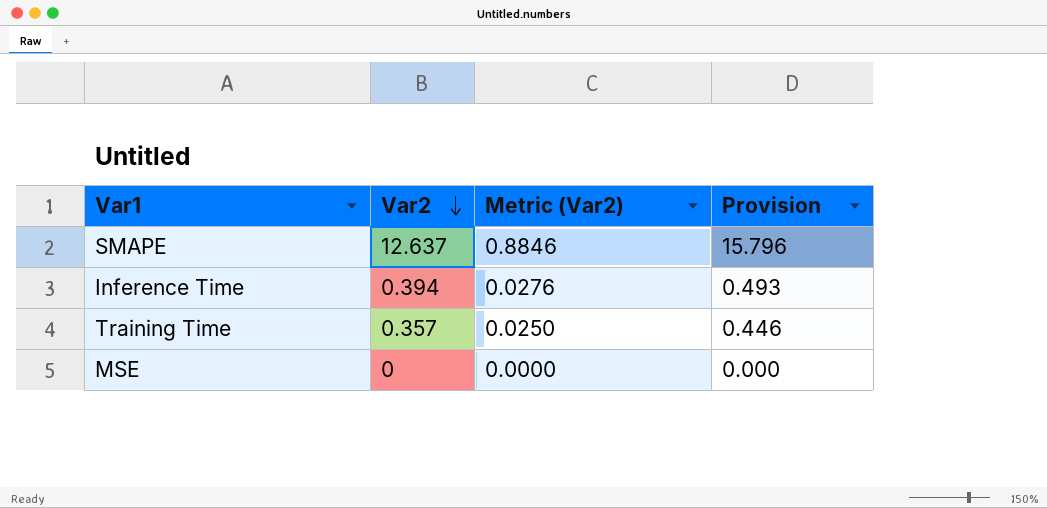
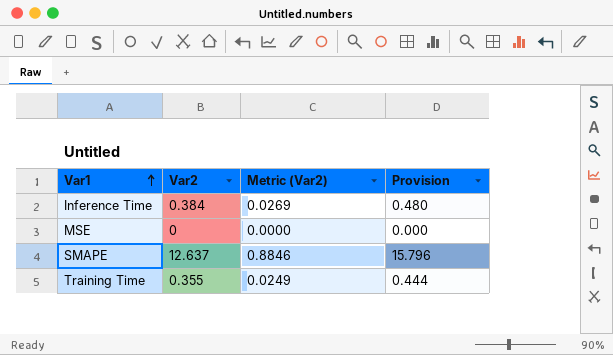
row order: Var2 descending -> Var1 ascending
Inference Time | Var2: 0.394 -> 0.384
Inference Time | Metric (Var2): 0.0276 -> 0.0269
Inference Time | Provision: 0.493 -> 0.480
Training Time | Var2: 0.357 -> 0.355
Training Time | Metric (Var2): 0.0250 -> 0.0249
Training Time | Provision: 0.446 -> 0.444

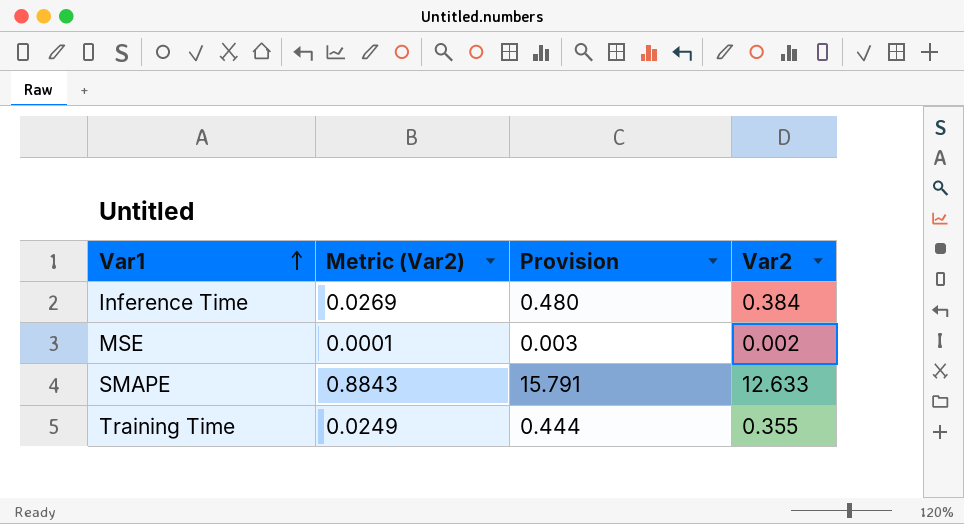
column Var2 | position: 2 -> 4
MSE | Metric (Var2): 0.0000 -> 0.0001
MSE | Provision: 0.000 -> 0.003
MSE | Var2: 0 -> 0.002
SMAPE | Metric (Var2): 0.8846 -> 0.8843
SMAPE | Provision: 15.796 -> 15.791
SMAPE | Var2: 12.637 -> 12.633

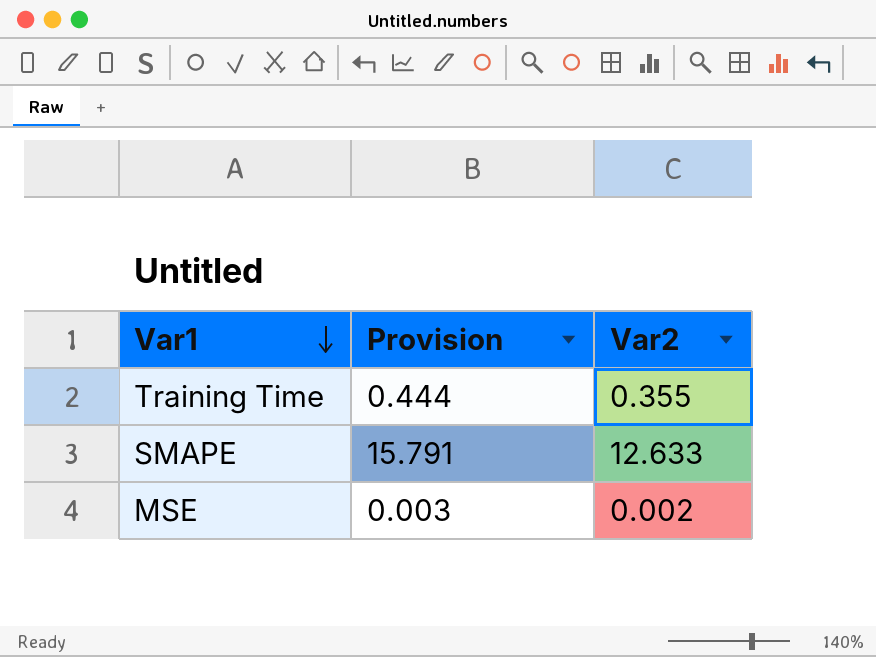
row order: Var1 ascending -> Var1 descending
column Metric (Var2) | formula: [Var2] * 0.07 -> none
row Inference Time: 0.0269 | 0.480 | 0.384 -> none

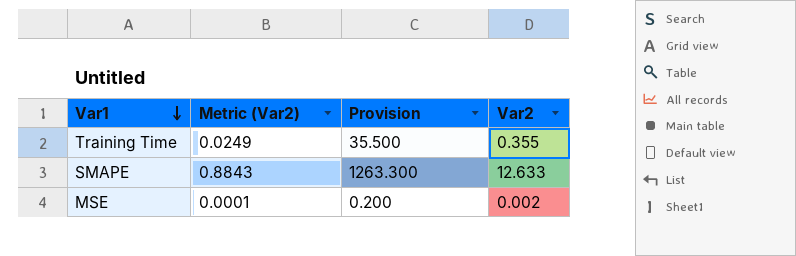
column Metric (Var2) | formula: none -> [Var2] * 0.07
column Provision | formula: [Var2] * 1.25 -> [Var2] * 100

